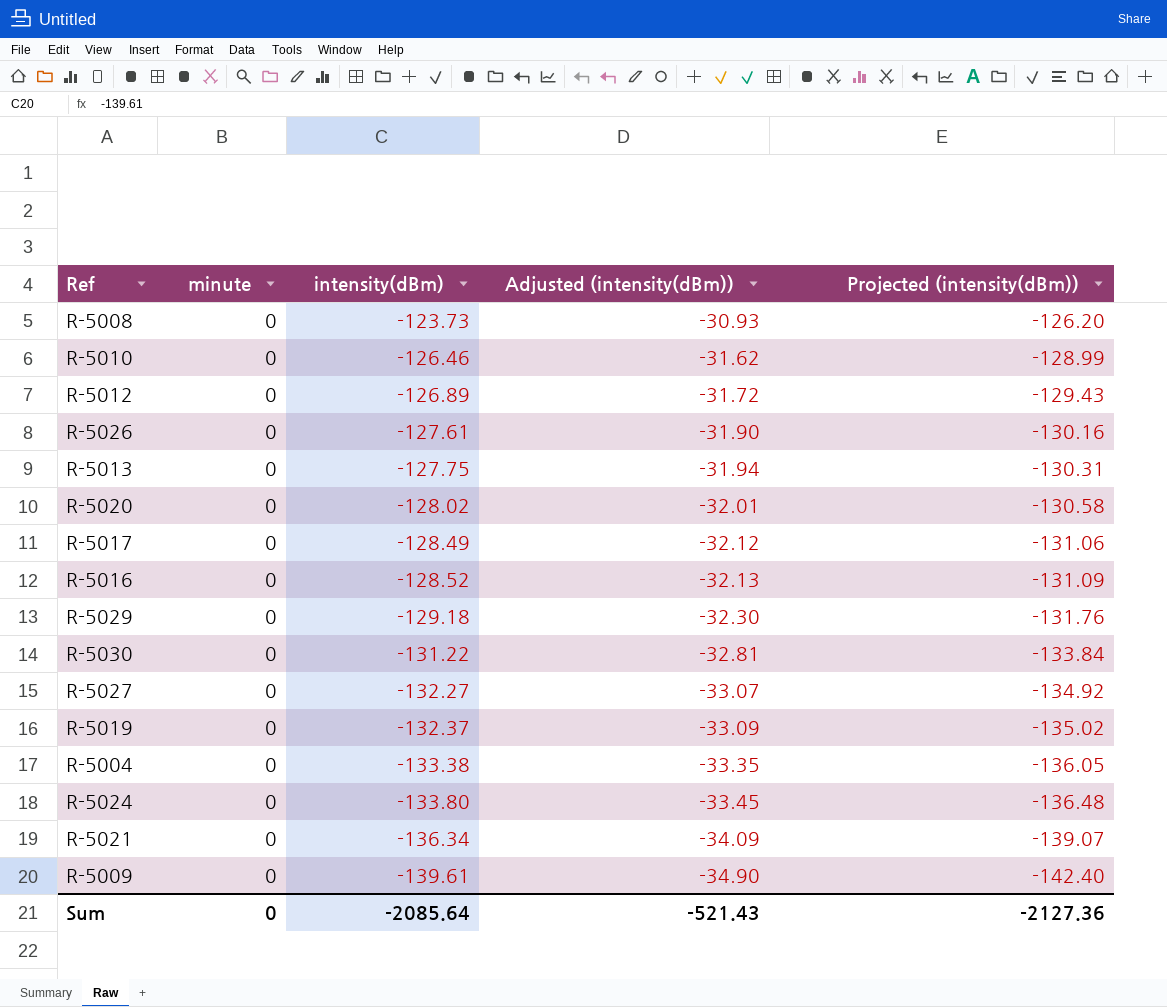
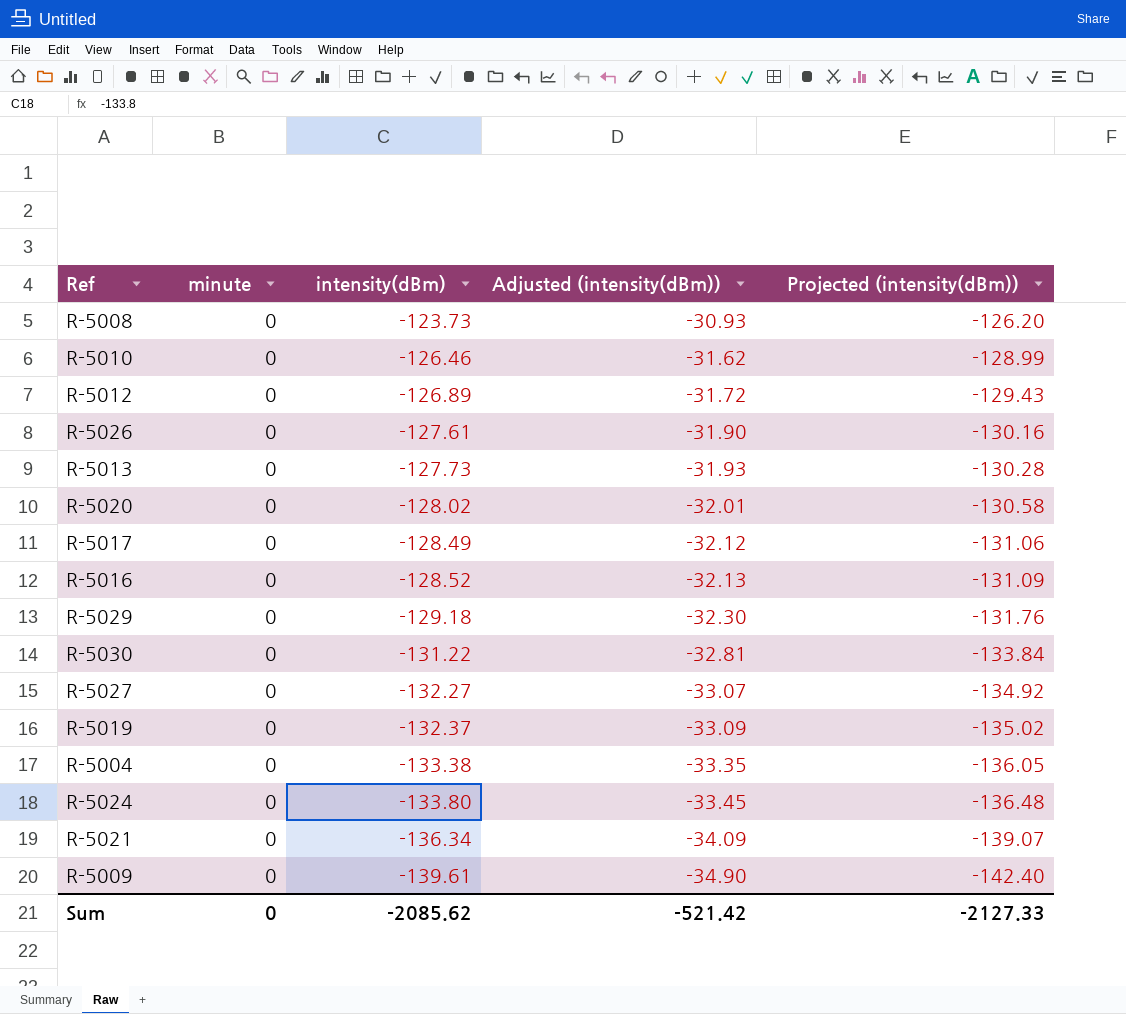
R-5013 | intensity(dBm): -127.75 -> -127.73
R-5013 | Adjusted (intensity(dBm)): -31.94 -> -31.93
R-5013 | Projected (intensity(dBm)): -130.31 -> -130.28
Sum | intensity(dBm): -2085.64 -> -2085.62
Sum | Adjusted (intensity(dBm)): -521.43 -> -521.42
Sum | Projected (intensity(dBm)): -2127.36 -> -2127.33

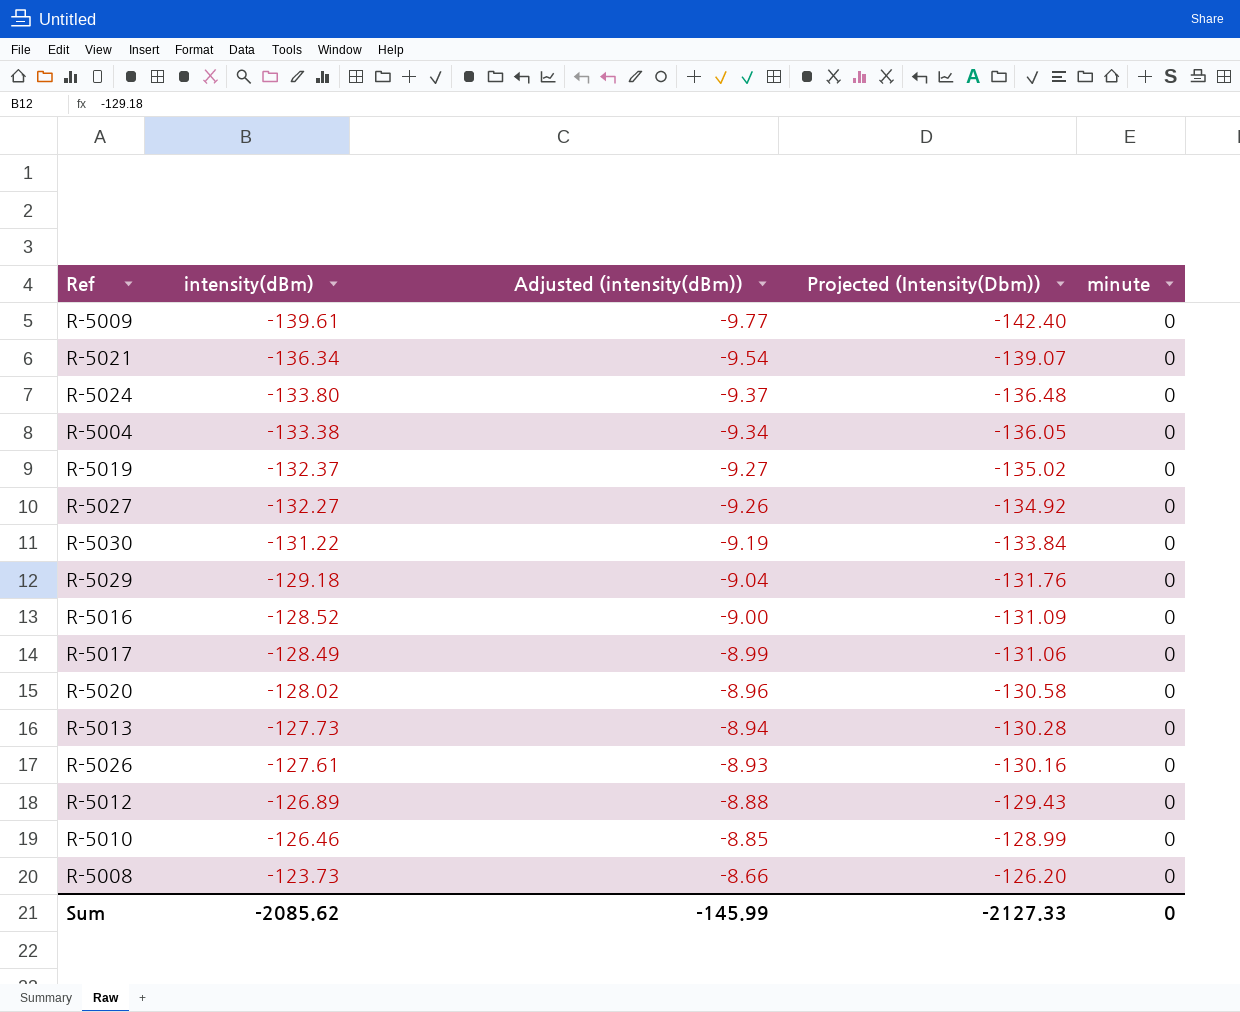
row order: intensity(dBm) descending -> intensity(dBm) ascending
column Adjusted (intensity(dBm)) | formula: [intensity(dBm)] * 0.25 -> [intensity(dBm)] * 0.07
column name: Projected (intensity(dBm)) -> Projected (Intensity(Dbm))
column minute | position: 2 -> 5
Sum | Adjusted (intensity(dBm)): -521.42 -> -145.99

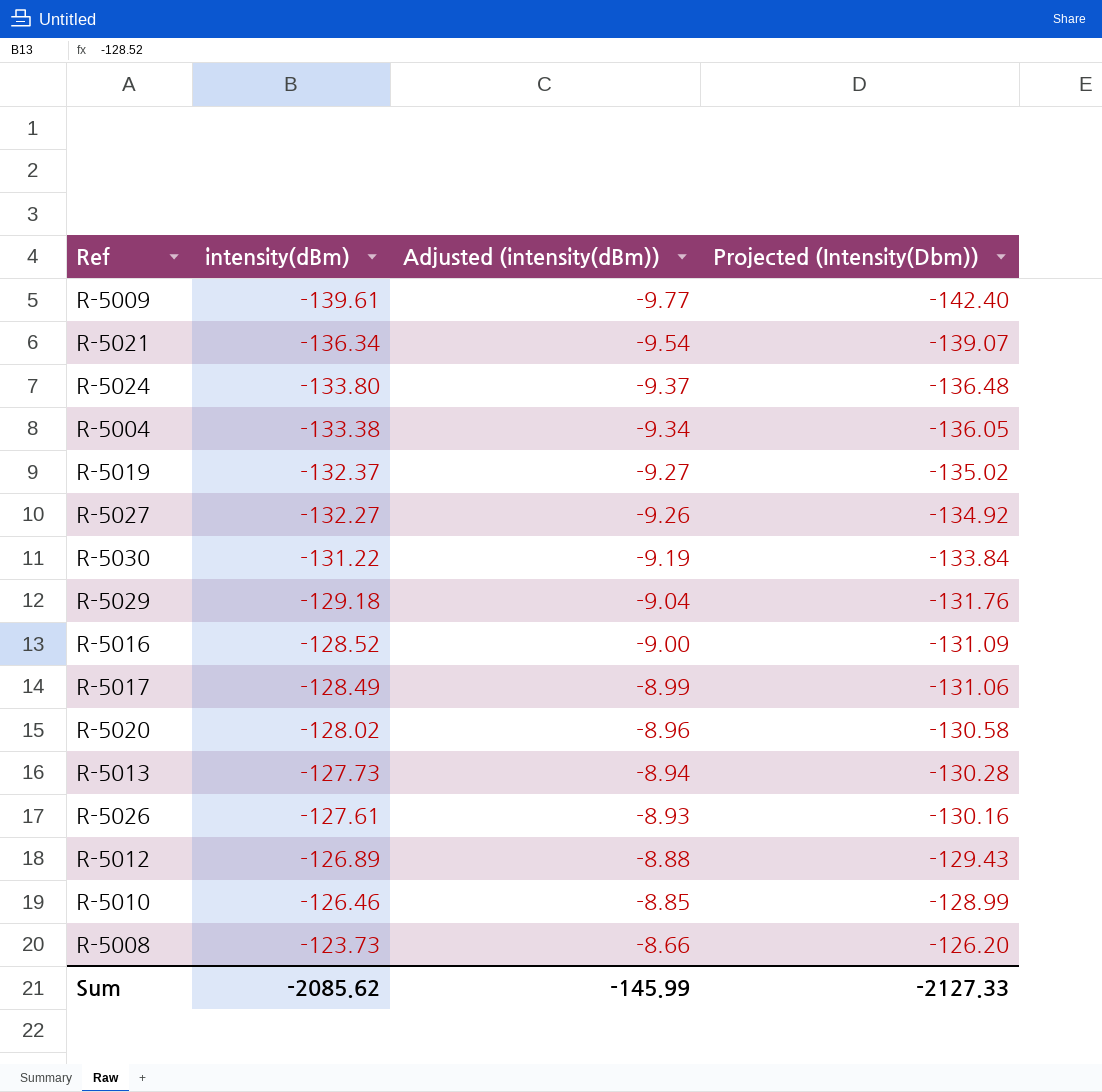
column minute | position: 5 -> none

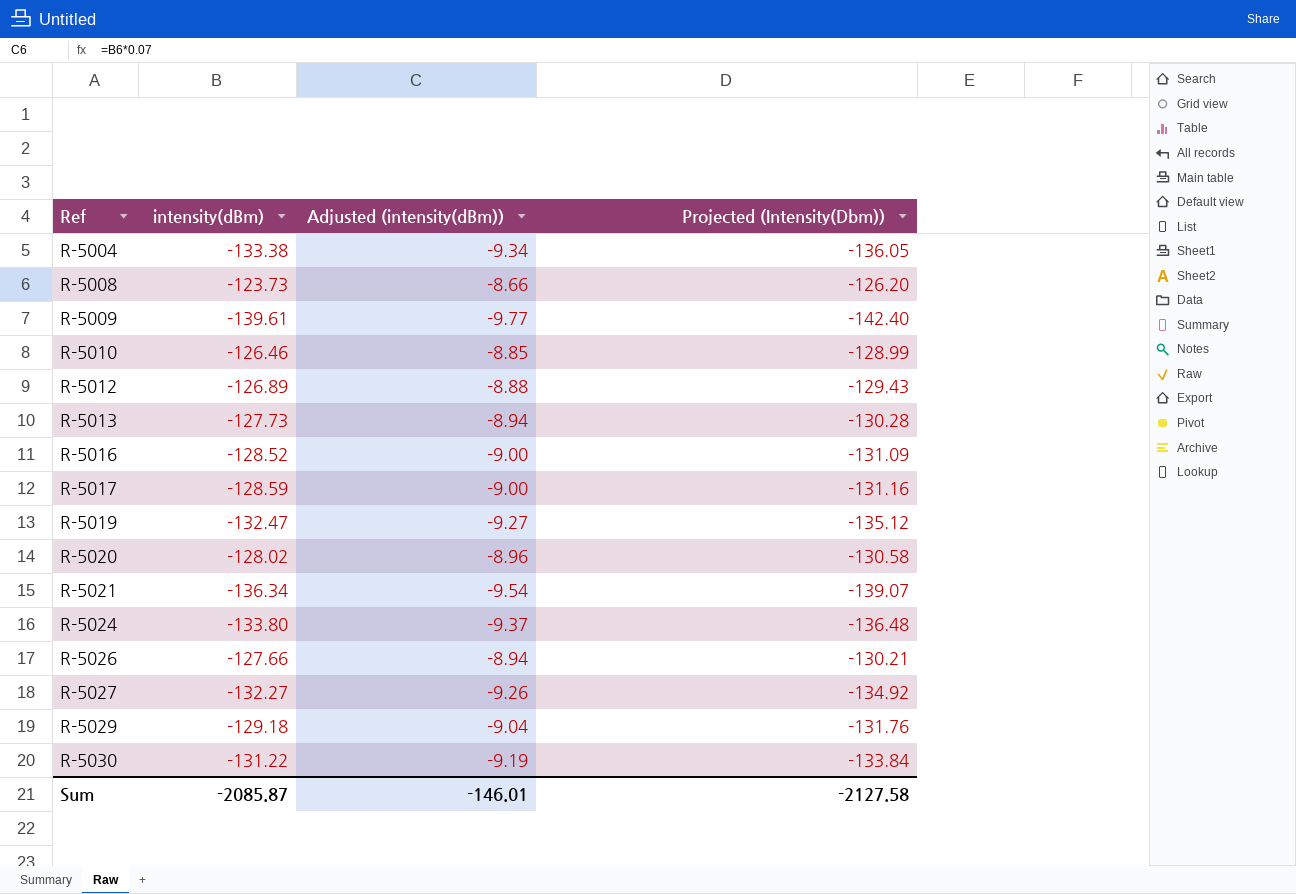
row order: intensity(dBm) ascending -> Ref ascending
R-5017 | intensity(dBm): -128.49 -> -128.59
R-5017 | Adjusted (intensity(dBm)): -8.99 -> -9.00
R-5017 | Projected (Intensity(Dbm)): -131.06 -> -131.16
R-5019 | intensity(dBm): -132.37 -> -132.47
R-5019 | Projected (Intensity(Dbm)): -135.02 -> -135.12
R-5026 | intensity(dBm): -127.61 -> -127.66
R-5026 | Adjusted (intensity(dBm)): -8.93 -> -8.94
R-5026 | Projected (Intensity(Dbm)): -130.16 -> -130.21
Sum | intensity(dBm): -2085.62 -> -2085.87
Sum | Adjusted (intensity(dBm)): -145.99 -> -146.01
Sum | Projected (Intensity(Dbm)): -2127.33 -> -2127.58

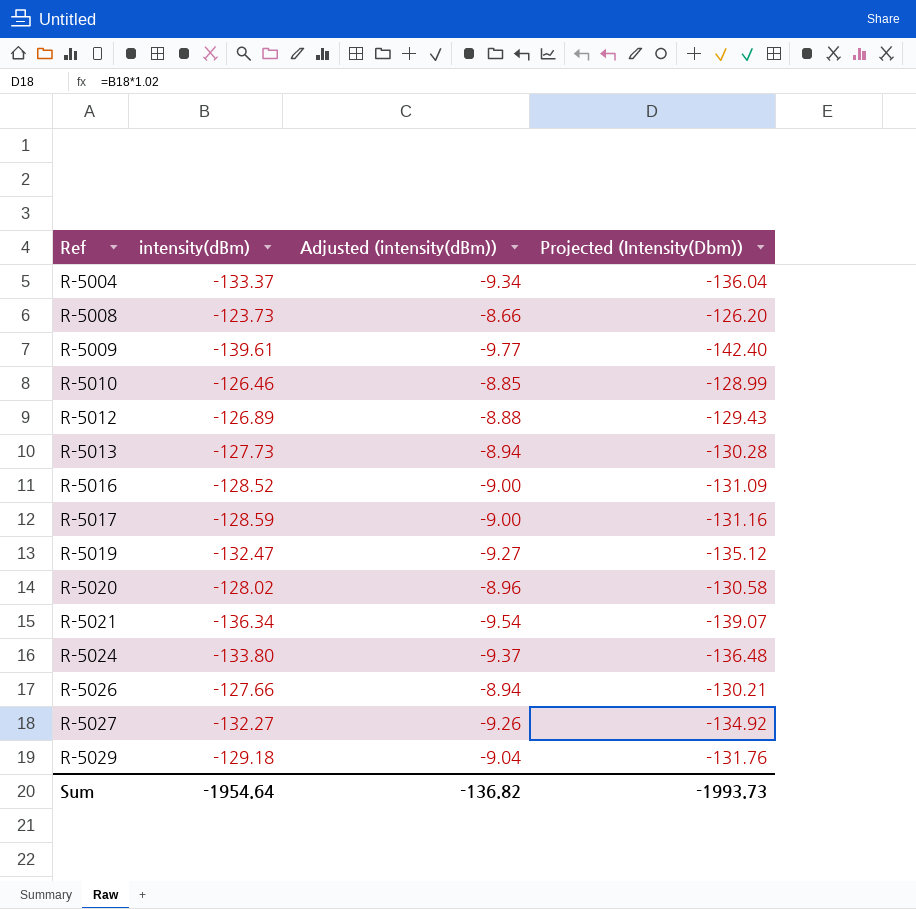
row R-5030: -131.22 | -9.19 | -133.84 -> none
R-5004 | intensity(dBm): -133.38 -> -133.37
R-5004 | Projected (Intensity(Dbm)): -136.05 -> -136.04
Sum | intensity(dBm): -2085.87 -> -1954.64
Sum | Adjusted (intensity(dBm)): -146.01 -> -136.82
Sum | Projected (Intensity(Dbm)): -2127.58 -> -1993.73

